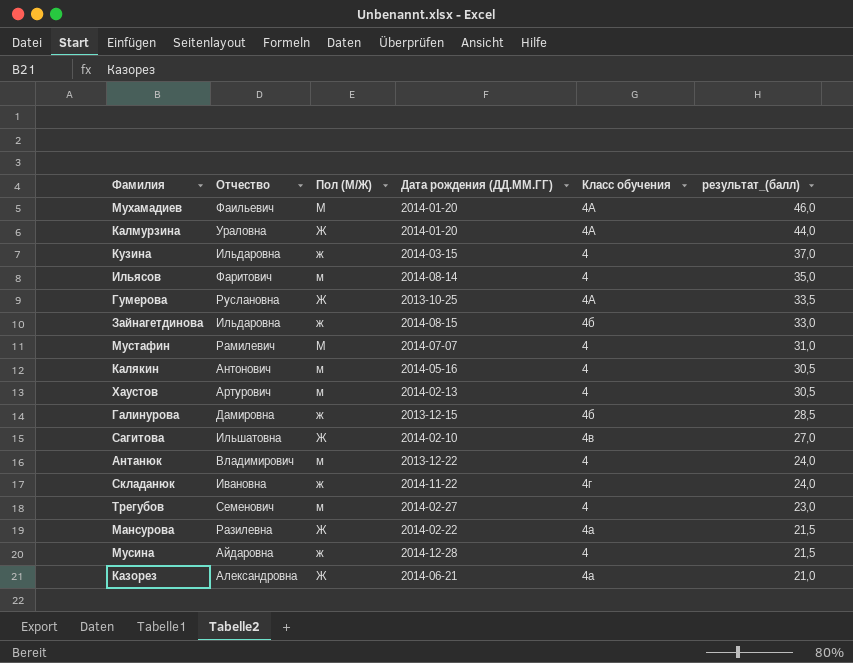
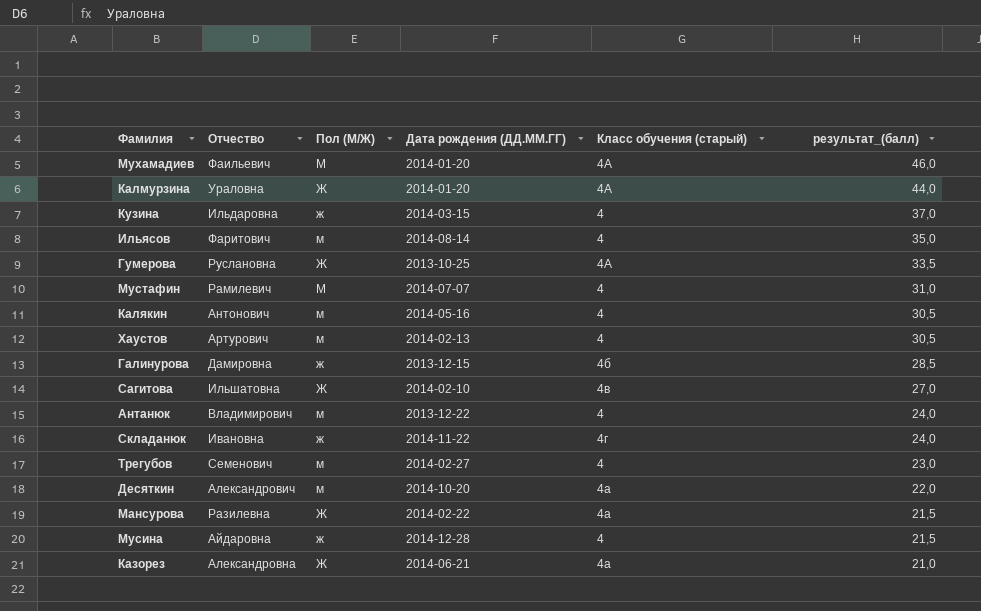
column name: Класс обучения -> Класс обучения (старый)
row Зайнагетдинова: Ильдаровна | ж | 2014-08-15 | 4б | 33,0 -> none
row Десяткин: none -> Александрович | м | 2014-10-20 | 4а | 22,0

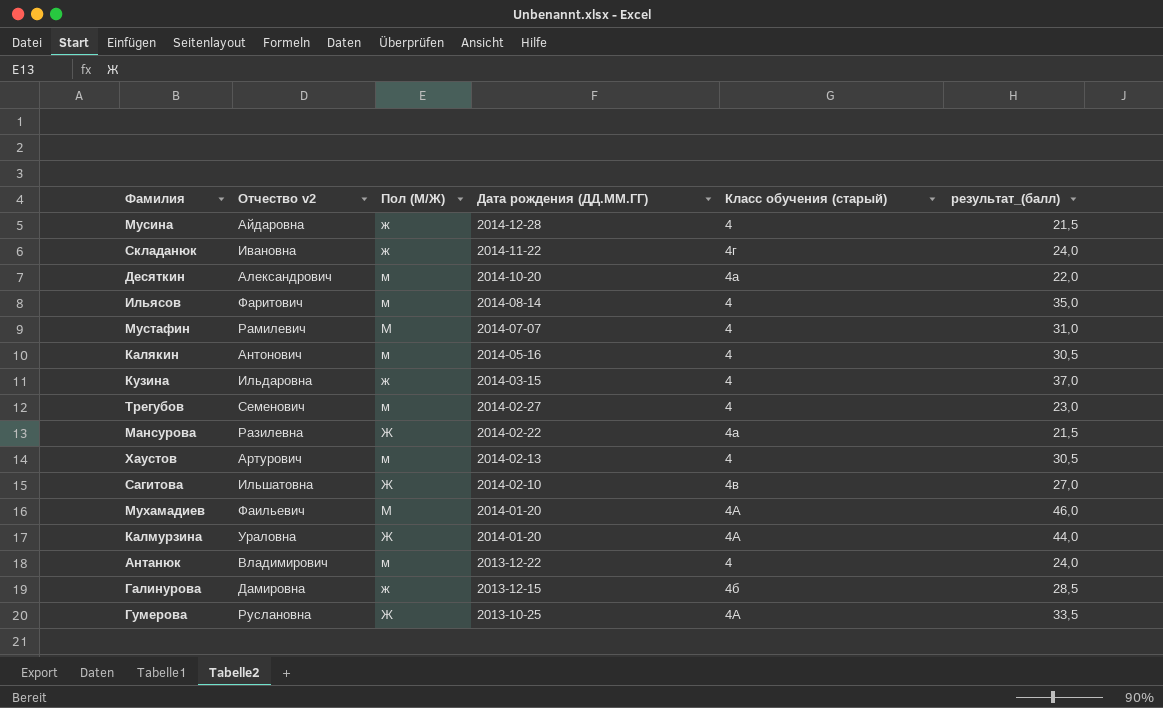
row order: результат_(балл) descending -> Дата рождения (ДД.ММ.ГГ) descending
column name: Отчество -> Отчество v2
row Казорез: Александровна | Ж | 2014-06-21 | 4а | 21,0 -> none

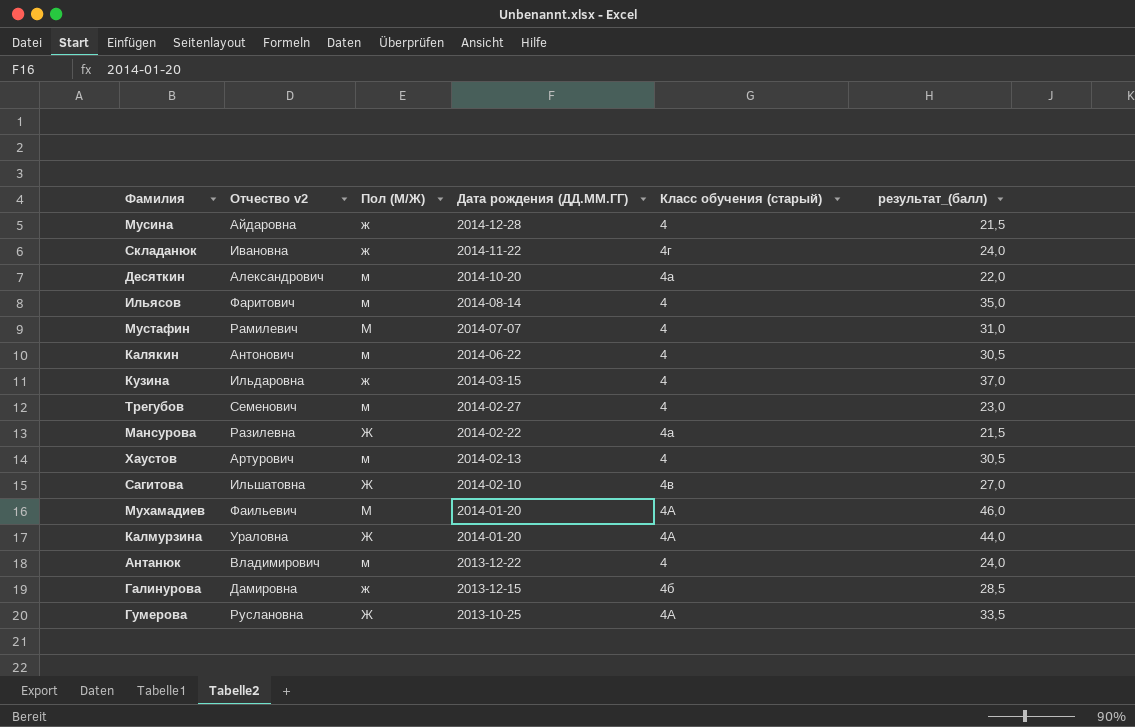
Калякин | Дата рождения (ДД.ММ.ГГ): 2014-05-16 -> 2014-06-22

